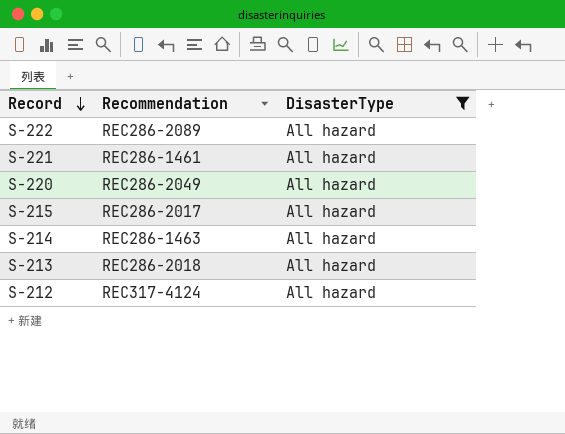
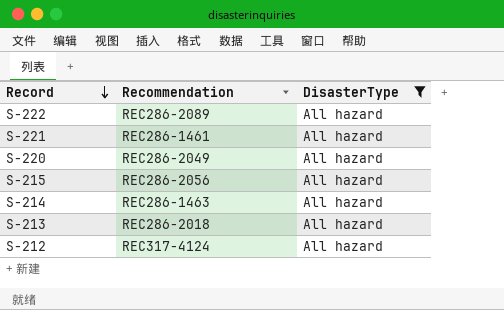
S-215 | Recommendation: REC286-2017 -> REC286-2056

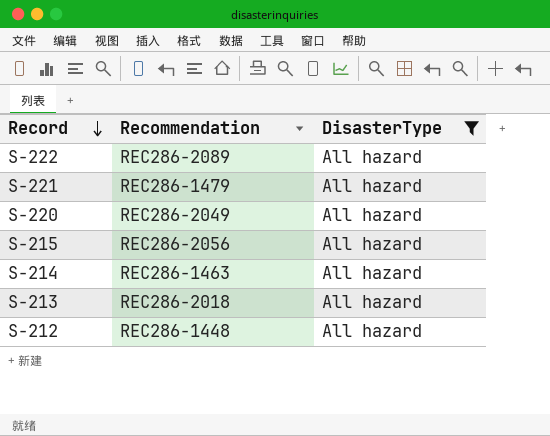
S-221 | Recommendation: REC286-1461 -> REC286-1479
S-212 | Recommendation: REC317-4124 -> REC286-1448

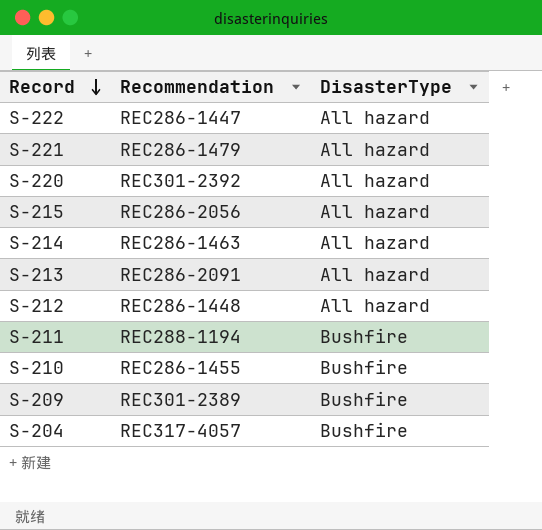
filter: DisasterType = All hazard -> none
S-222 | Recommendation: REC286-2089 -> REC286-1447
S-220 | Recommendation: REC286-2049 -> REC301-2392
S-213 | Recommendation: REC286-2018 -> REC286-2091

